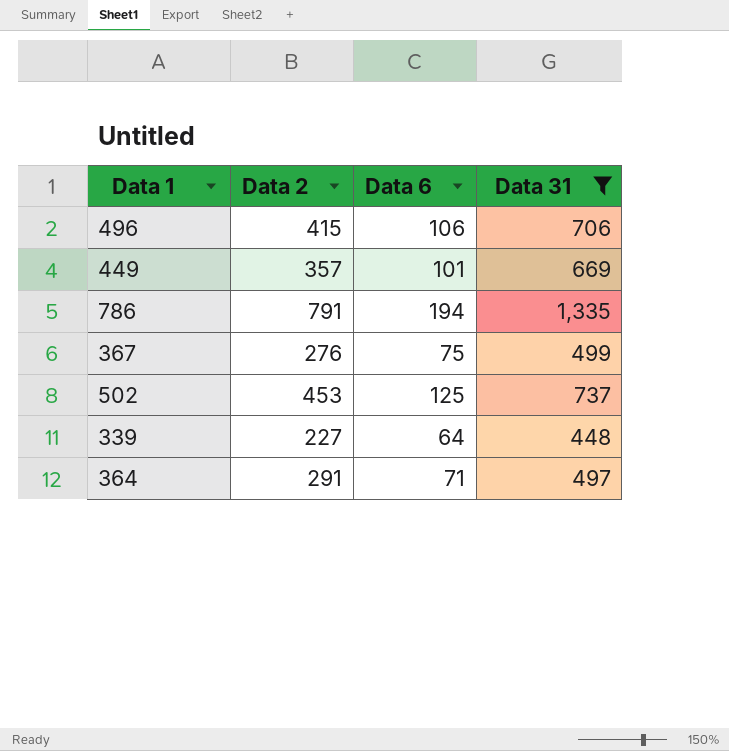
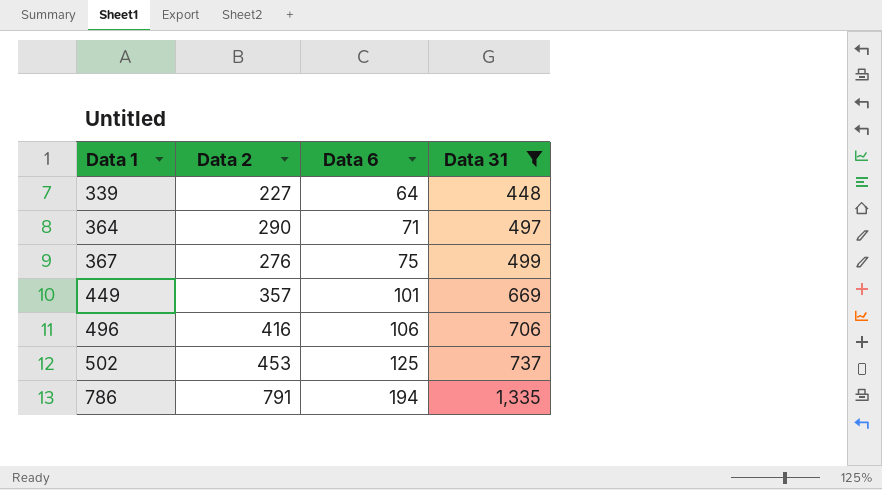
row order: none -> Data 1 ascending
364 | Data 2: 291 -> 290
496 | Data 2: 415 -> 416

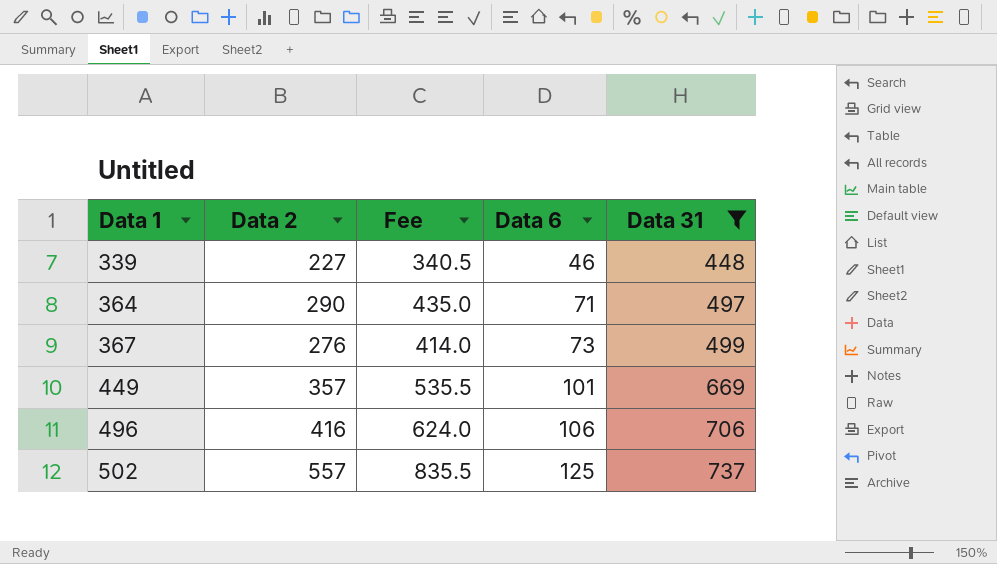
column Fee | formula: none -> [Data 2] * 1.5
row 786: 791 | 194 | 1,335 -> none
339 | Data 6: 64 -> 46
367 | Data 6: 75 -> 73
502 | Data 2: 453 -> 557

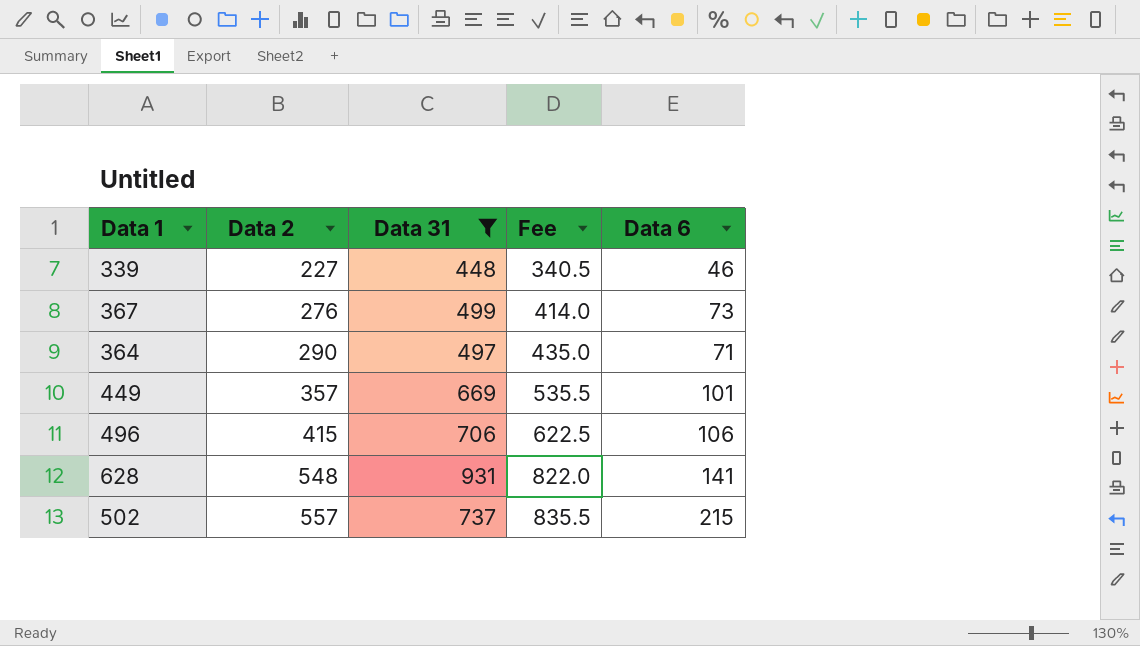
row order: Data 1 ascending -> Data 2 ascending
column Data 31 | position: 5 -> 3
496 | Data 2: 416 -> 415
496 | Fee: 624.0 -> 622.5
row 628: none -> 548 | 931 | 822.0 | 141
502 | Data 6: 125 -> 215

